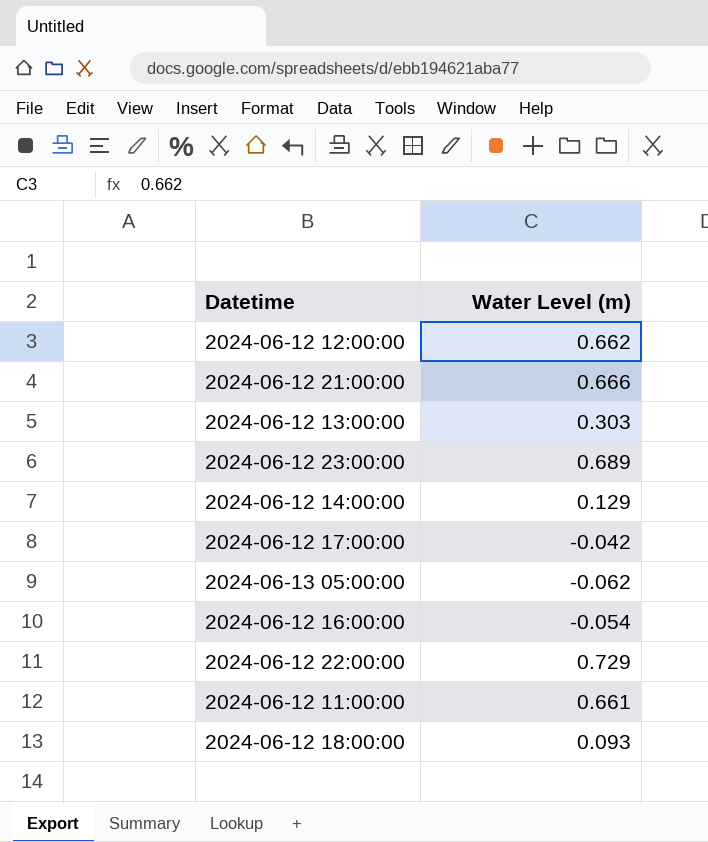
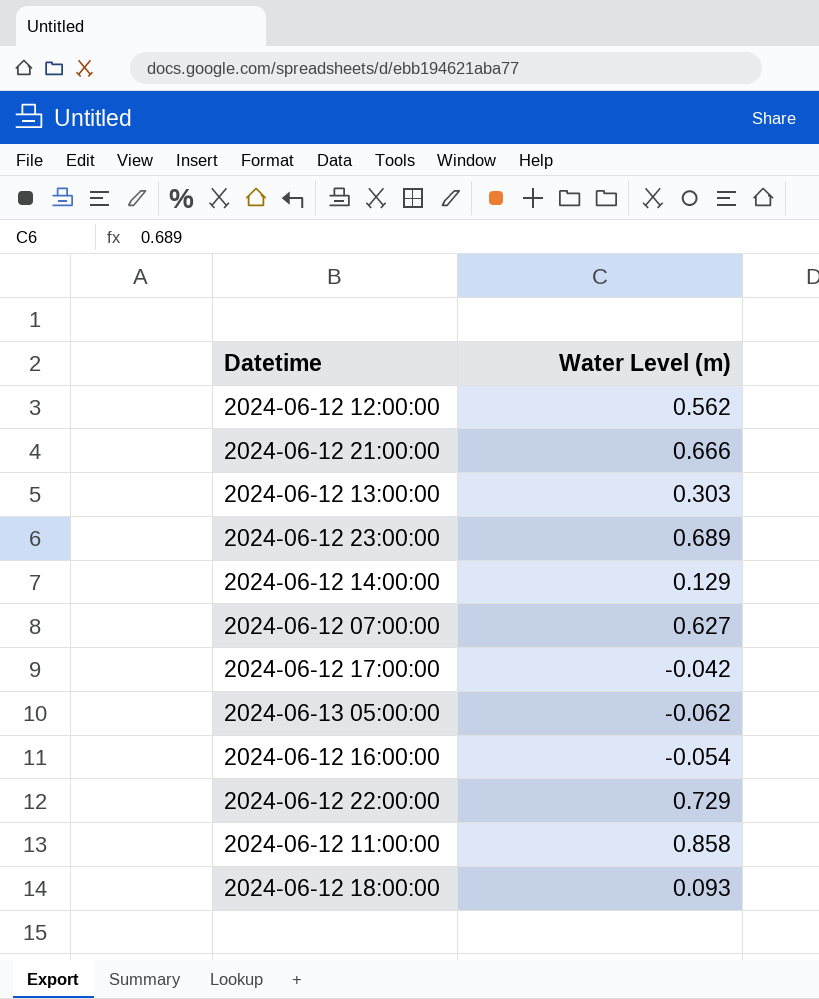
2024-06-12 12:00:00 | Water Level (m): 0.662 -> 0.562
row 2024-06-12 07:00:00: none -> 0.627
2024-06-12 11:00:00 | Water Level (m): 0.661 -> 0.858

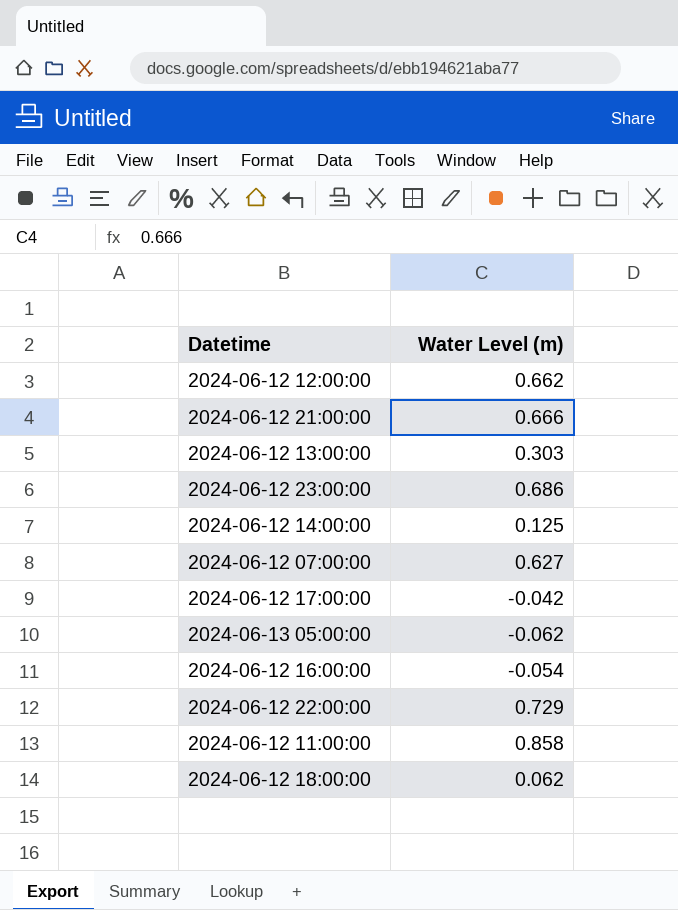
2024-06-12 12:00:00 | Water Level (m): 0.562 -> 0.662
2024-06-12 23:00:00 | Water Level (m): 0.689 -> 0.686
2024-06-12 14:00:00 | Water Level (m): 0.129 -> 0.125
2024-06-12 18:00:00 | Water Level (m): 0.093 -> 0.062

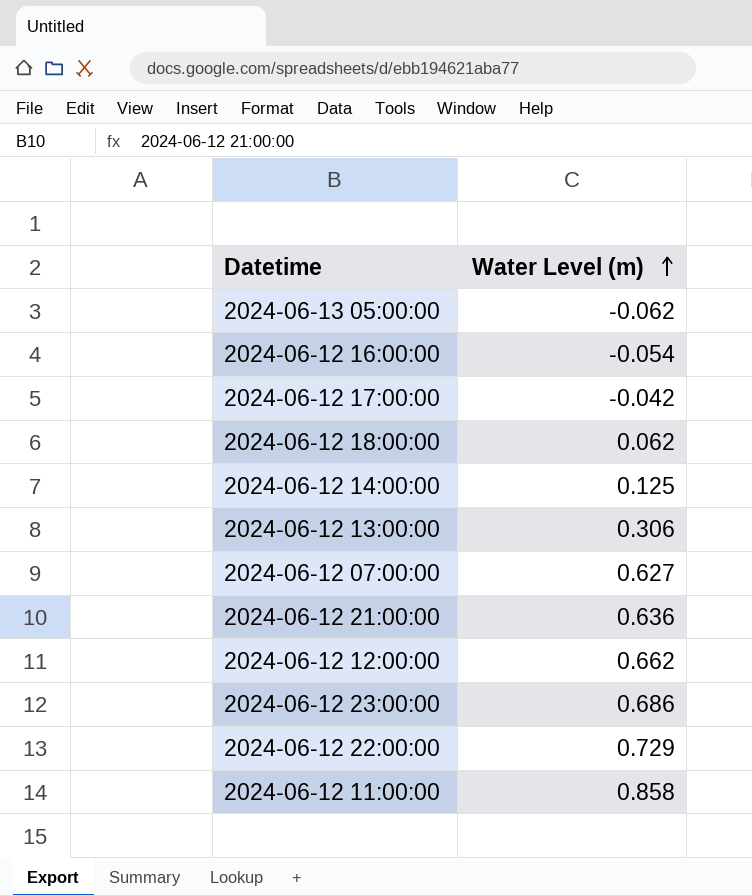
row order: none -> Water Level (m) ascending
2024-06-12 13:00:00 | Water Level (m): 0.303 -> 0.306
2024-06-12 21:00:00 | Water Level (m): 0.666 -> 0.636

